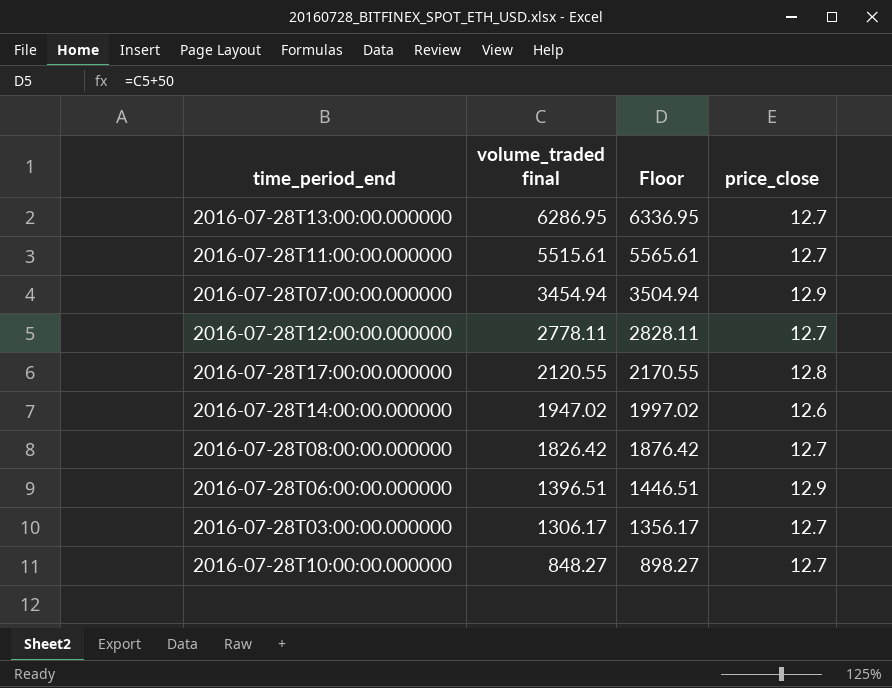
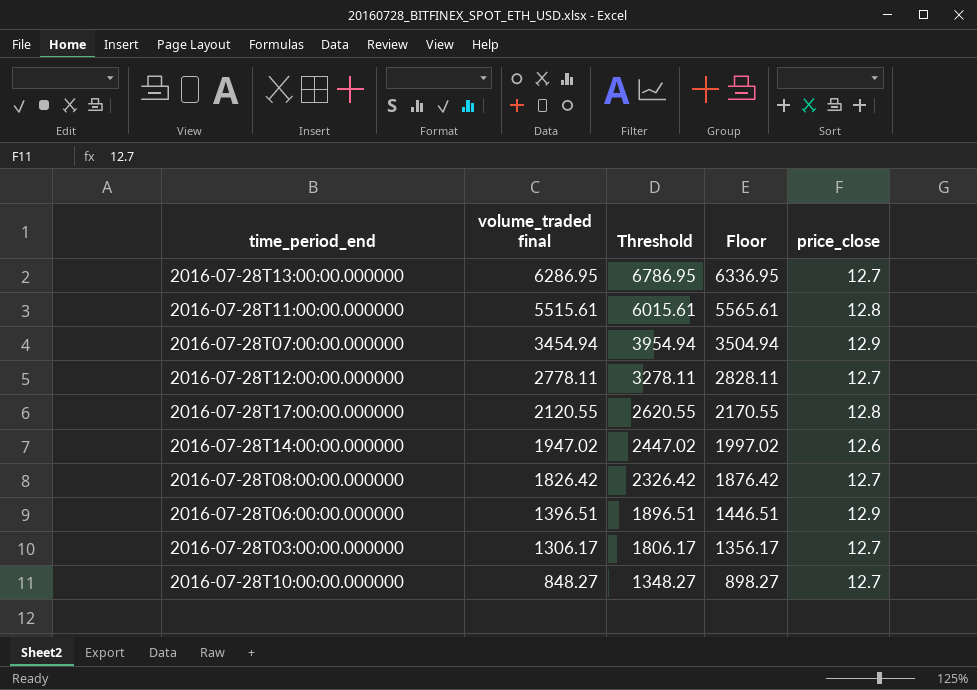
column Threshold | formula: none -> [volume_traded final] + 500
2016-07-28T11:00:00.000000 | price_close: 12.7 -> 12.8

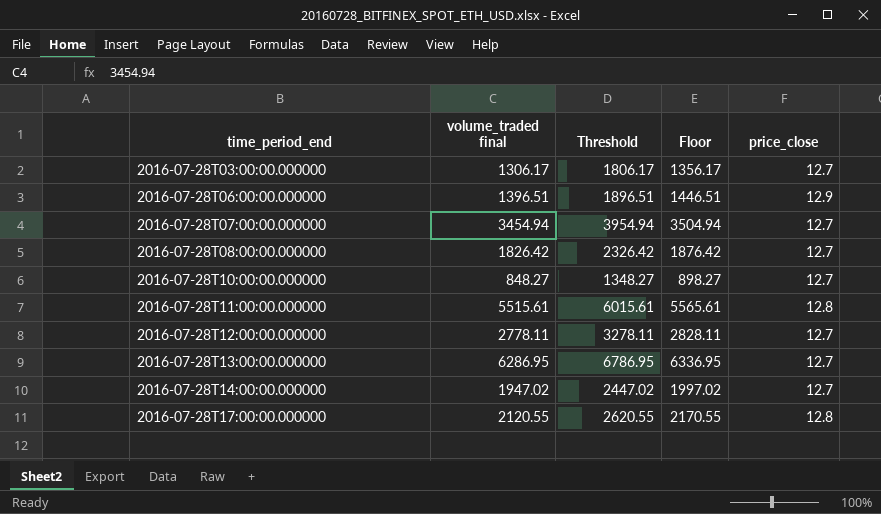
row order: volume_traded final descending -> time_period_end ascending
2016-07-28T07:00:00.000000 | price_close: 12.9 -> 12.7
2016-07-28T14:00:00.000000 | price_close: 12.6 -> 12.7

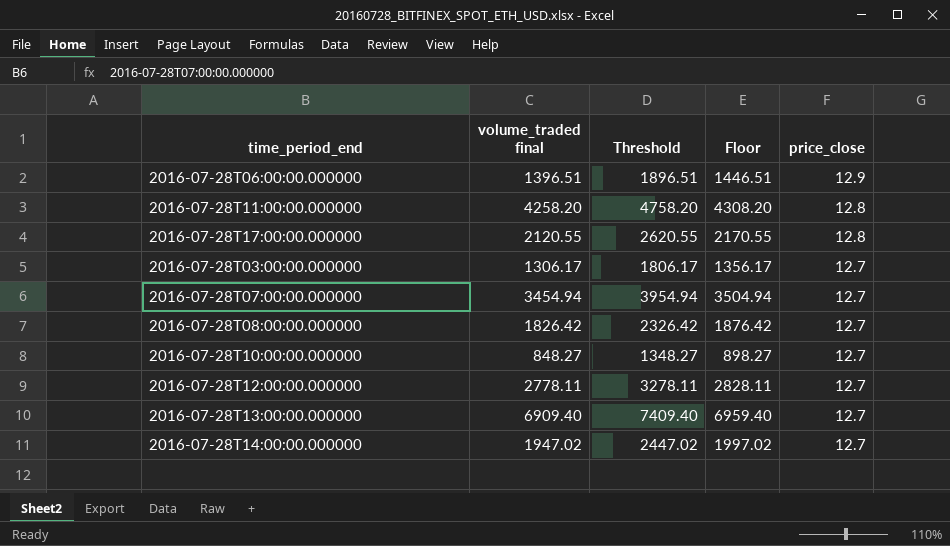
row order: time_period_end ascending -> price_close descending
2016-07-28T11:00:00.000000 | volume_traded final: 5515.61 -> 4258.20
2016-07-28T11:00:00.000000 | Threshold: 6015.61 -> 4758.20
2016-07-28T11:00:00.000000 | Floor: 5565.61 -> 4308.20
2016-07-28T13:00:00.000000 | volume_traded final: 6286.95 -> 6909.40
2016-07-28T13:00:00.000000 | Threshold: 6786.95 -> 7409.40
2016-07-28T13:00:00.000000 | Floor: 6336.95 -> 6959.40

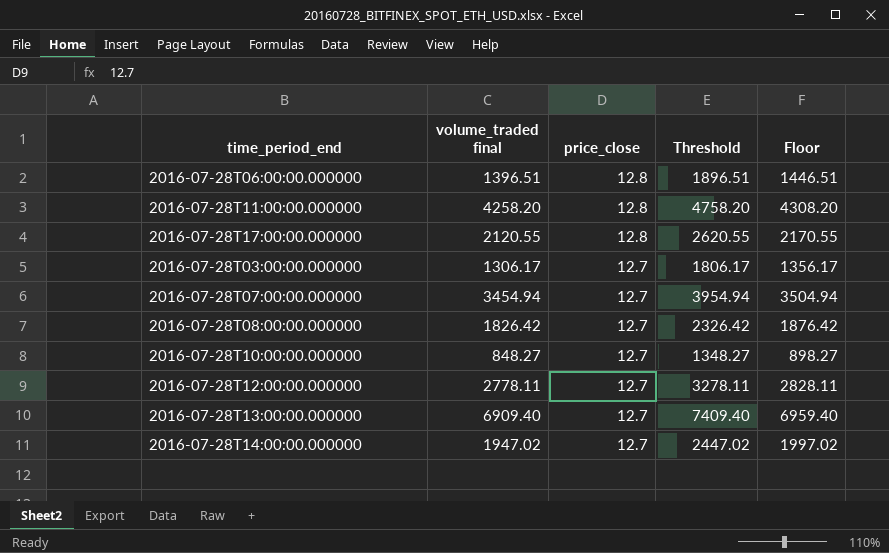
column price_close | position: 5 -> 3
2016-07-28T06:00:00.000000 | price_close: 12.9 -> 12.8

